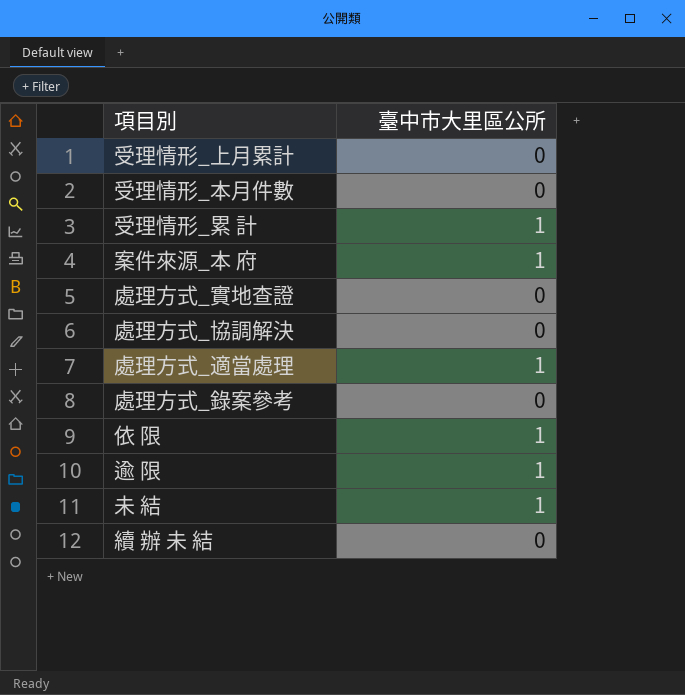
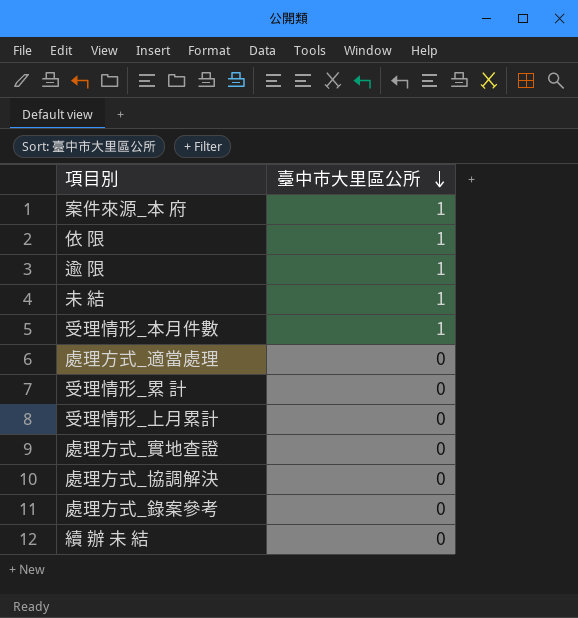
row order: none -> 臺中市大里區公所 descending
受理情形_本月件數 | 臺中市大里區公所: 0 -> 1
處理方式_適當處理 | 臺中市大里區公所: 1 -> 0
受理情形_累 計 | 臺中市大里區公所: 1 -> 0

